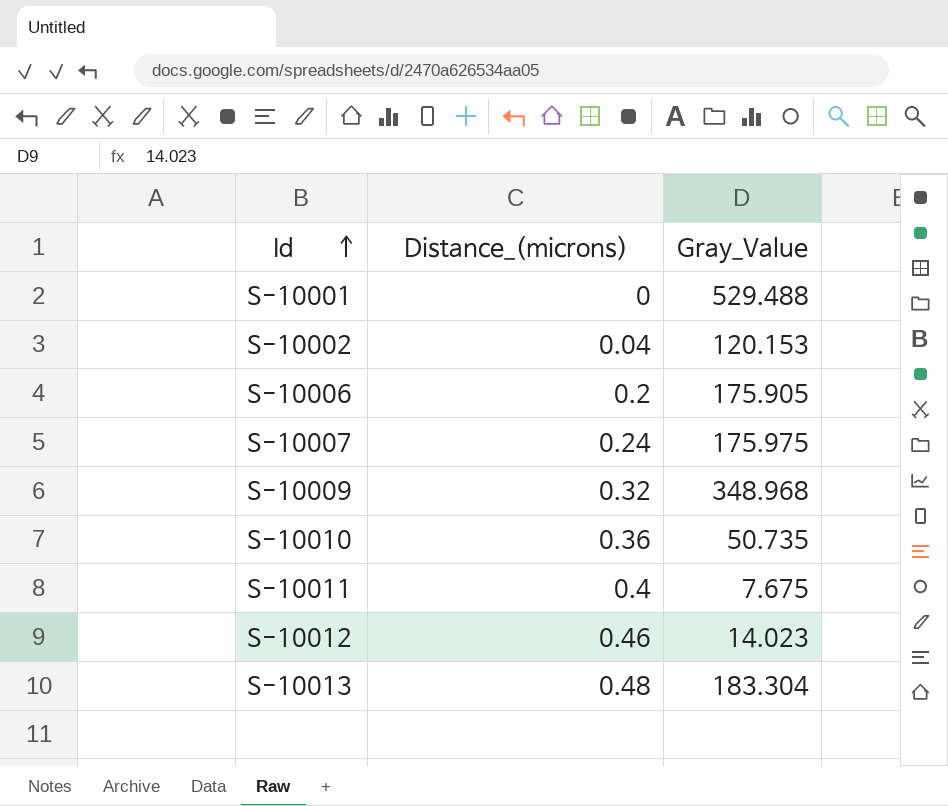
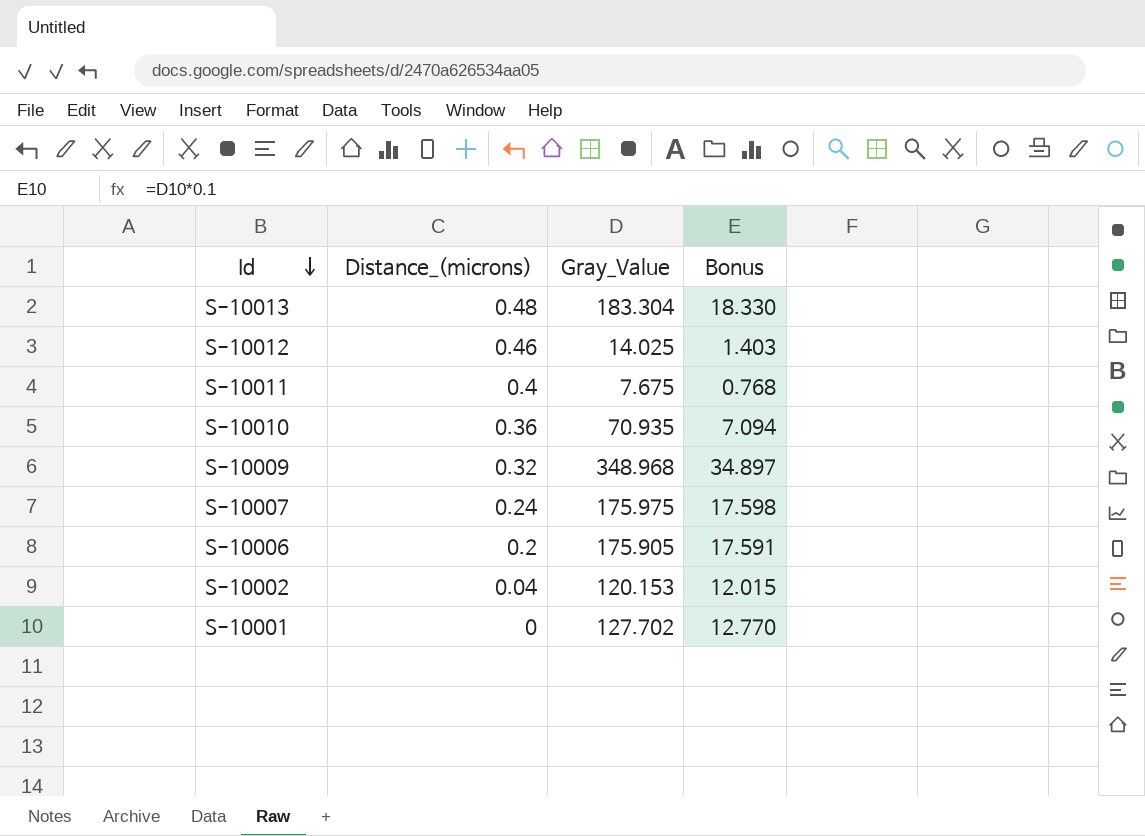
row order: Id ascending -> Id descending
column Bonus | formula: none -> [Gray_Value] * 0.1
S-10012 | Gray_Value: 14.023 -> 14.025
S-10010 | Gray_Value: 50.735 -> 70.935
S-10001 | Gray_Value: 529.488 -> 127.702

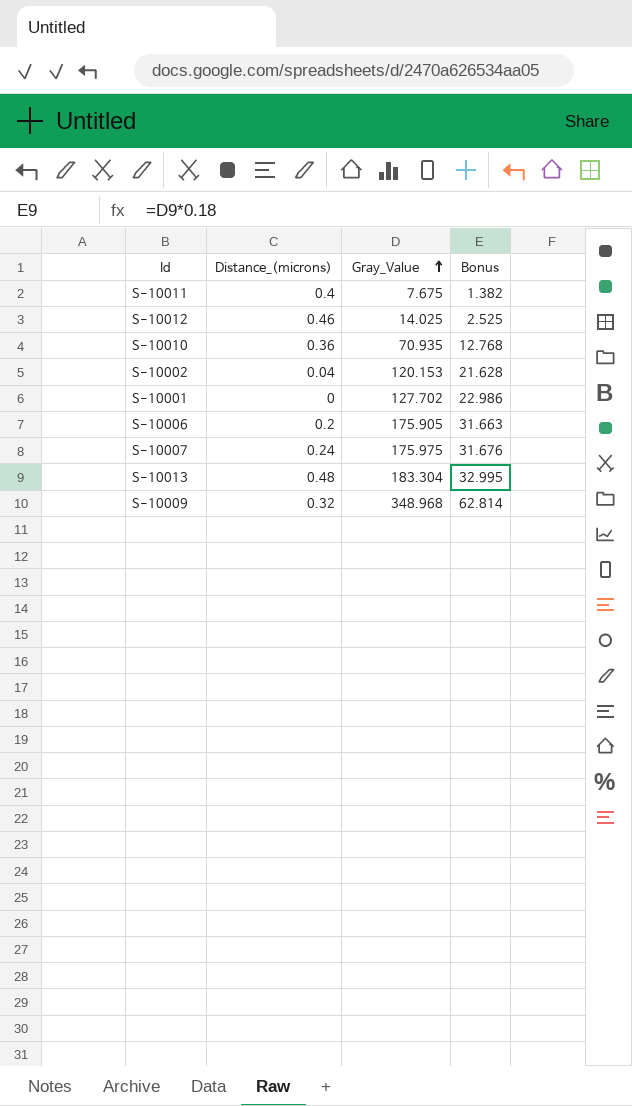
row order: Id descending -> Gray_Value ascending
column Bonus | formula: [Gray_Value] * 0.1 -> [Gray_Value] * 0.18

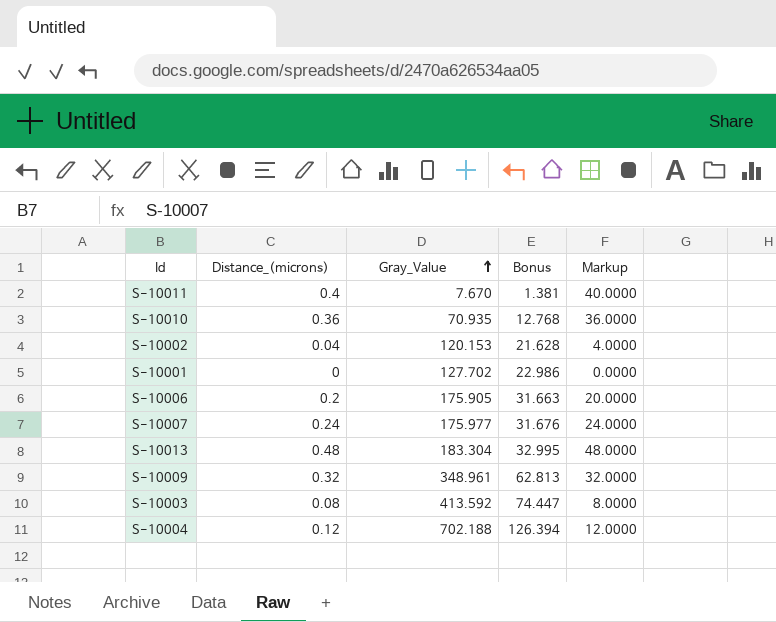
column Markup | formula: none -> [Distance_(microns)] * 100
row S-10012: 0.46 | 14.025 | 2.525 -> none
S-10011 | Gray_Value: 7.675 -> 7.670
S-10011 | Bonus: 1.382 -> 1.381
S-10007 | Gray_Value: 175.975 -> 175.977
S-10009 | Gray_Value: 348.968 -> 348.961
S-10009 | Bonus: 62.814 -> 62.813
row S-10003: none -> 0.08 | 413.592 | 74.447 | 8.0000
row S-10004: none -> 0.12 | 702.188 | 126.394 | 12.0000

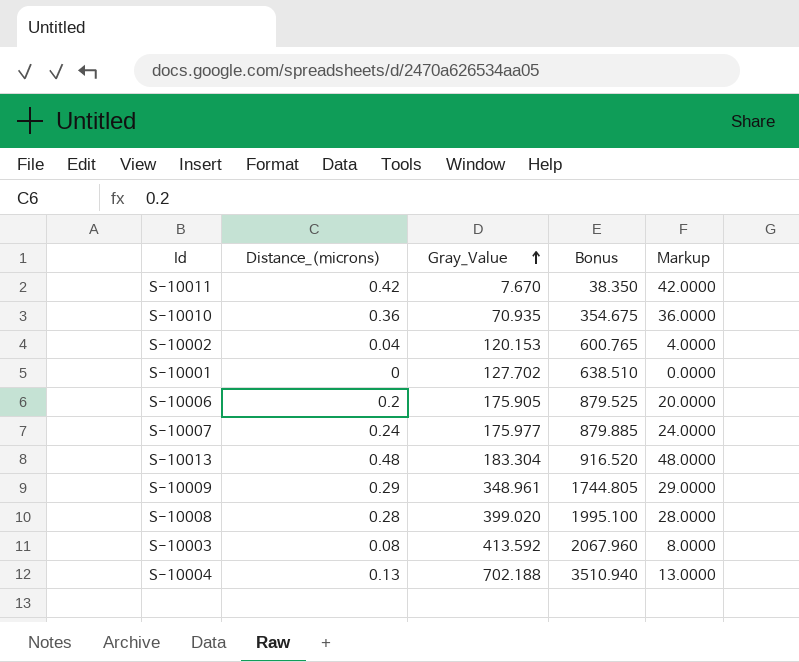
column Bonus | formula: [Gray_Value] * 0.18 -> [Gray_Value] * 5
S-10011 | Distance_(microns): 0.4 -> 0.42
S-10011 | Markup: 40.0000 -> 42.0000
S-10009 | Distance_(microns): 0.32 -> 0.29
S-10009 | Markup: 32.0000 -> 29.0000
row S-10008: none -> 0.28 | 399.020 | 1995.100 | 28.0000
S-10004 | Distance_(microns): 0.12 -> 0.13
S-10004 | Markup: 12.0000 -> 13.0000

